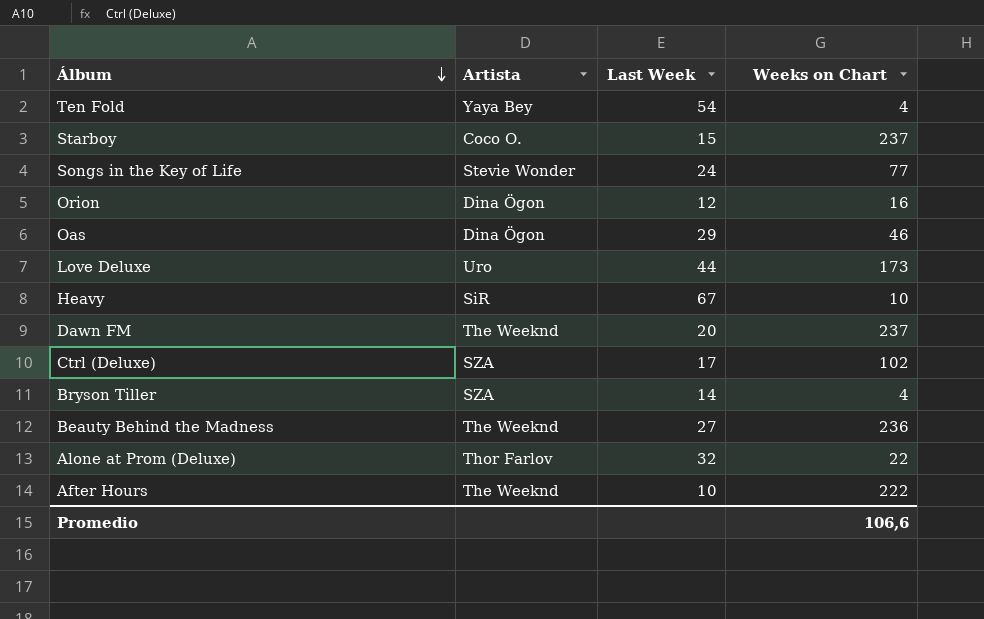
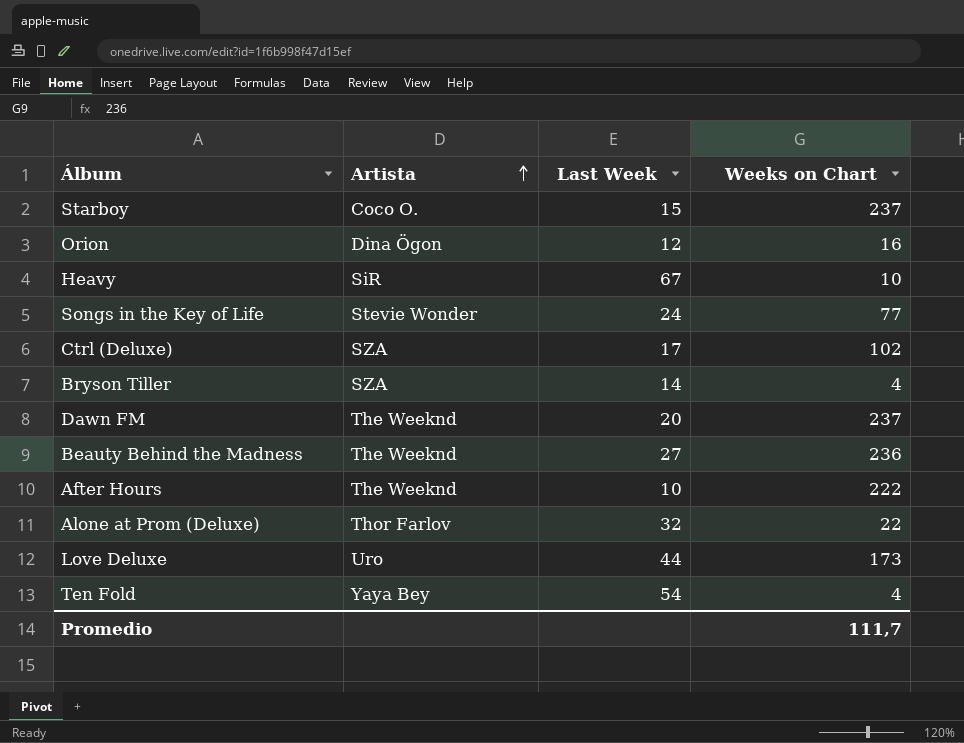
row order: Álbum descending -> Artista ascending
row Oas: Dina Ögon | 29 | 46 -> none
Promedio | Weeks on Chart: 106,6 -> 111,7

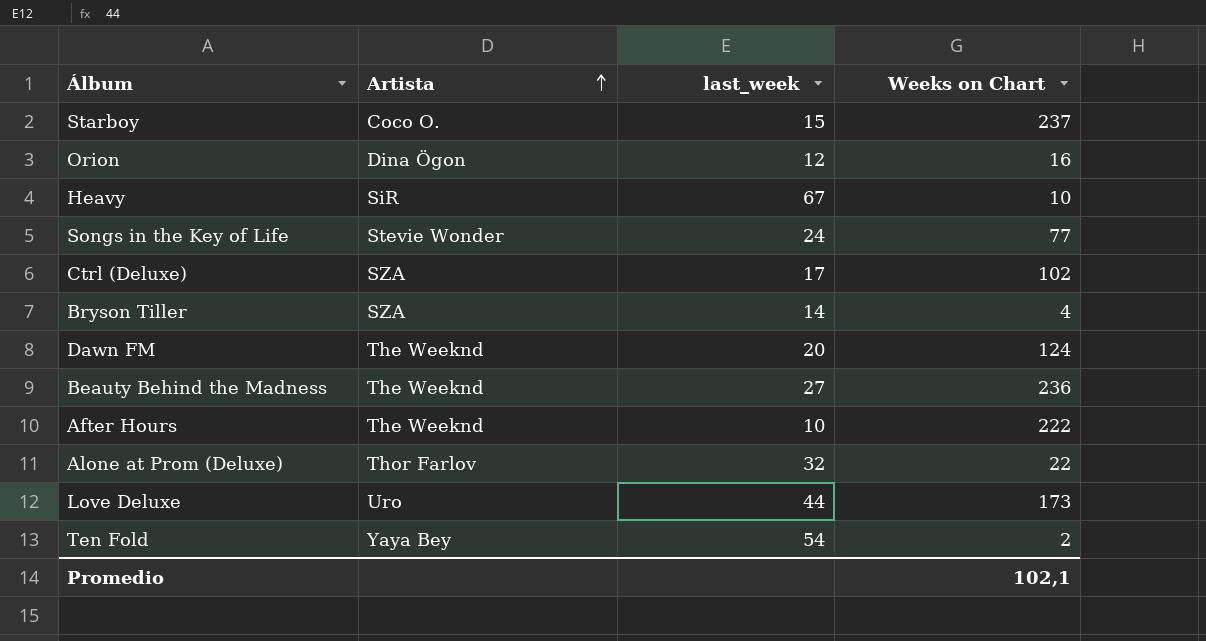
column name: Last Week -> last_week
Dawn FM | Weeks on Chart: 237 -> 124
Ten Fold | Weeks on Chart: 4 -> 2
Promedio | Weeks on Chart: 111,7 -> 102,1

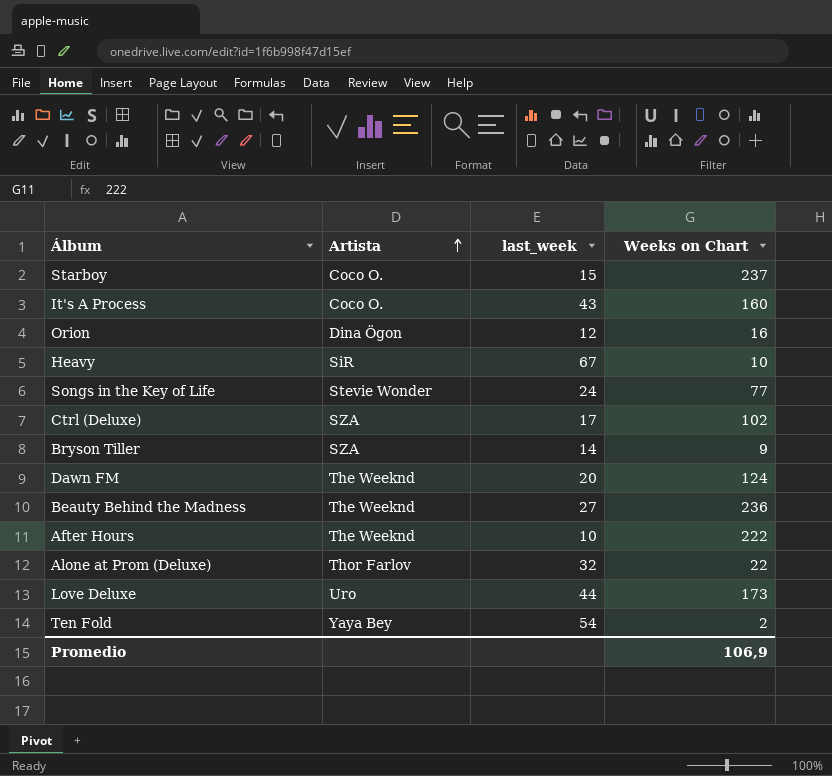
row It's A Process: none -> Coco O. | 43 | 160
Bryson Tiller | Weeks on Chart: 4 -> 9
Promedio | Weeks on Chart: 102,1 -> 106,9

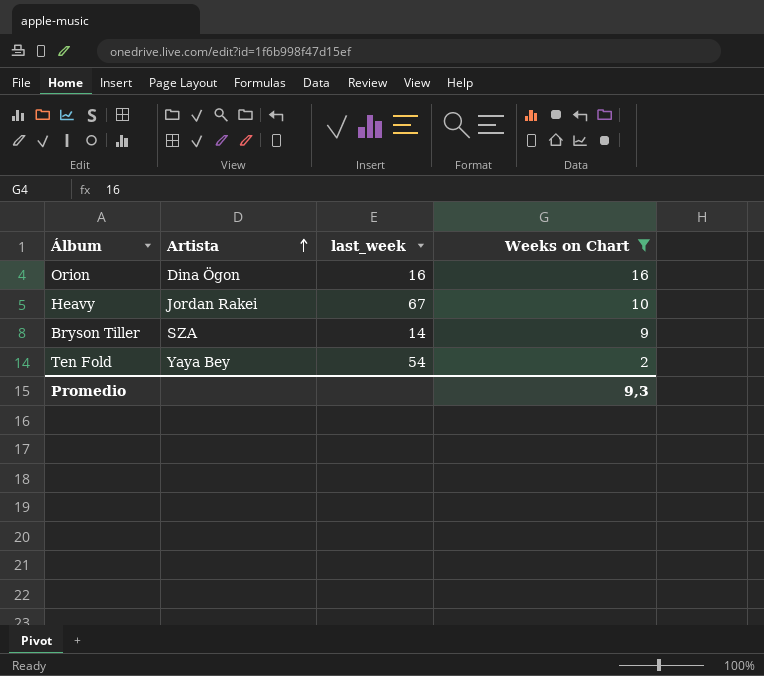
filter: none -> Weeks on Chart <= 16
Orion | last_week: 12 -> 16
Heavy | Artista: SiR -> Jordan Rakei
Promedio | Weeks on Chart: 106,9 -> 9,3

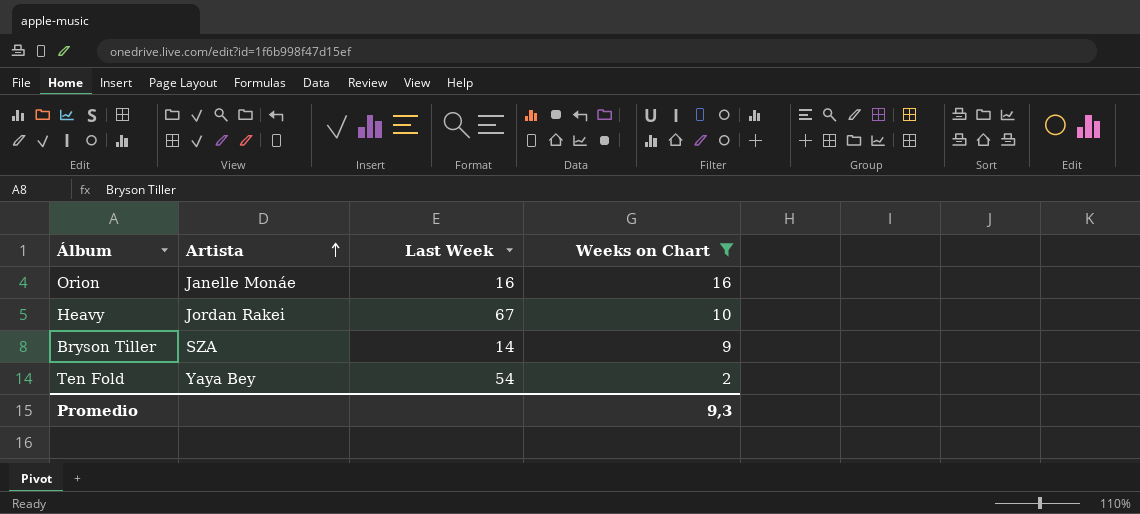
column name: last_week -> Last Week
Orion | Artista: Dina Ögon -> Janelle Monáe

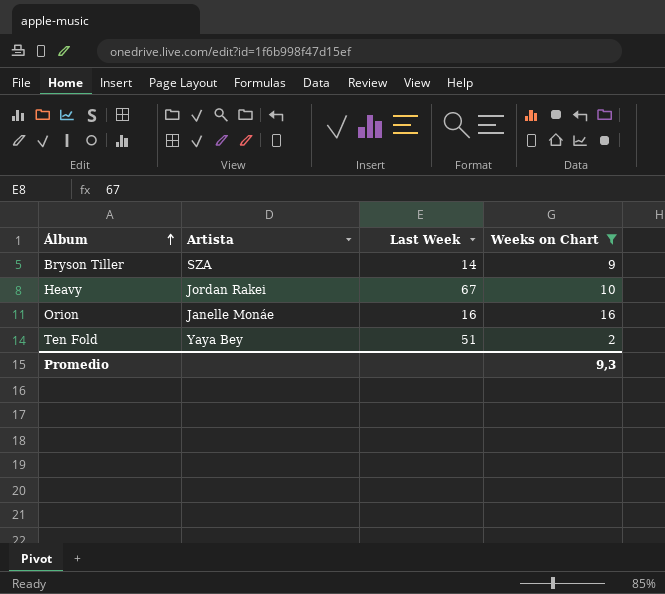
row order: Artista ascending -> Álbum ascending
Ten Fold | Last Week: 54 -> 51

